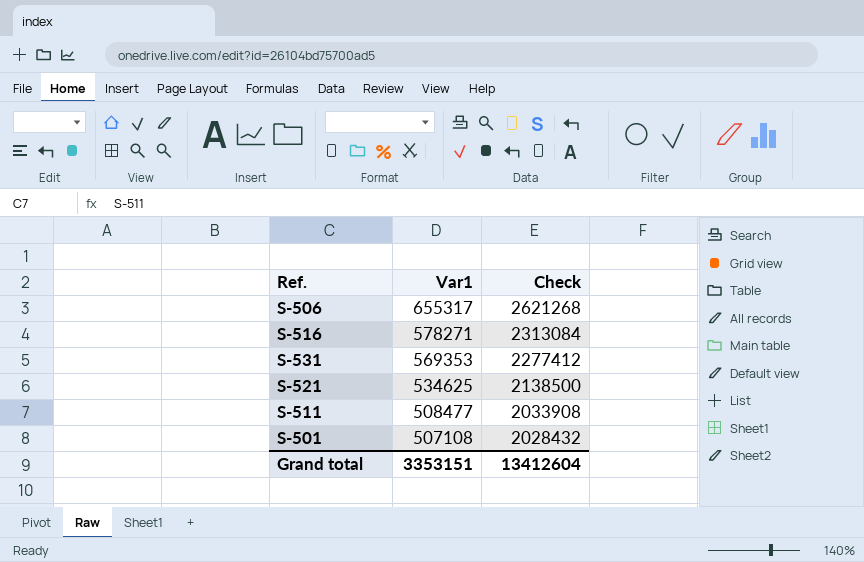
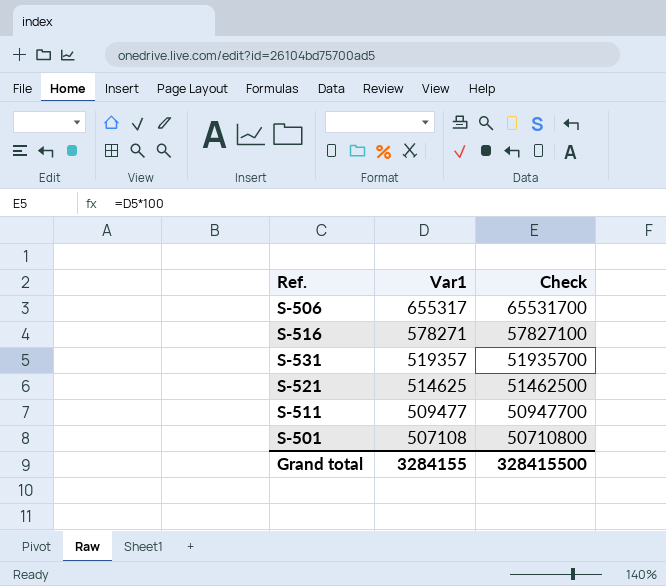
column Check | formula: [Var1] * 4 -> [Var1] * 100
S-531 | Var1: 569353 -> 519357
S-521 | Var1: 534625 -> 514625
S-511 | Var1: 508477 -> 509477
Grand total | Var1: 3353151 -> 3284155
Grand total | Check: 13412604 -> 328415500

